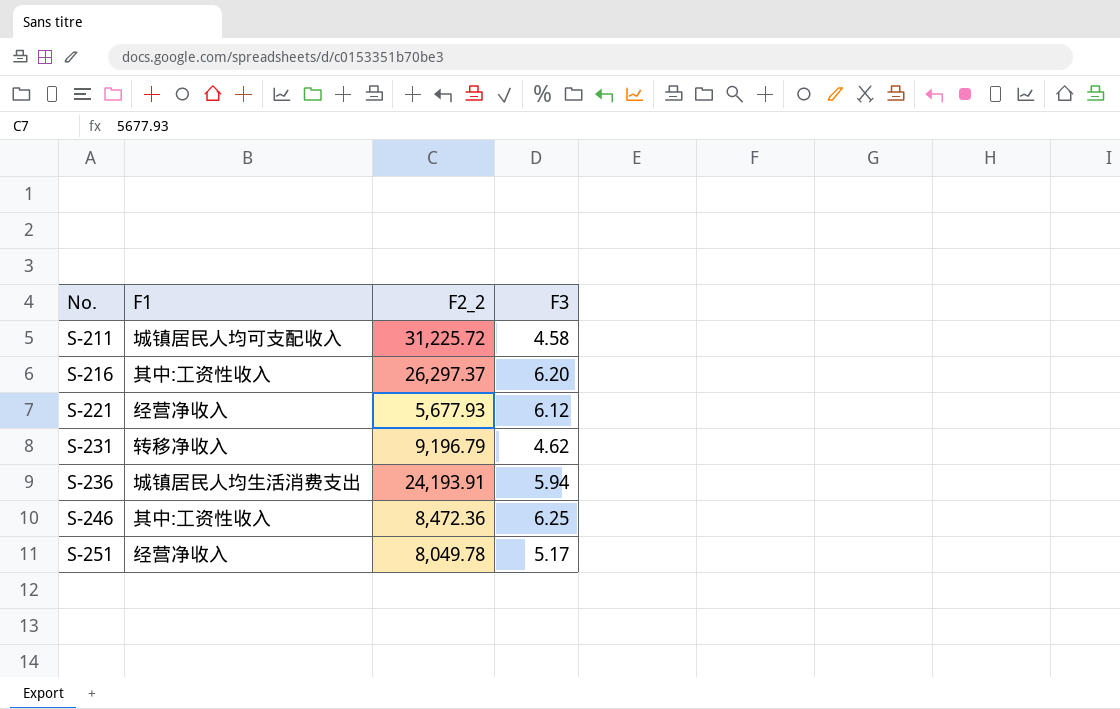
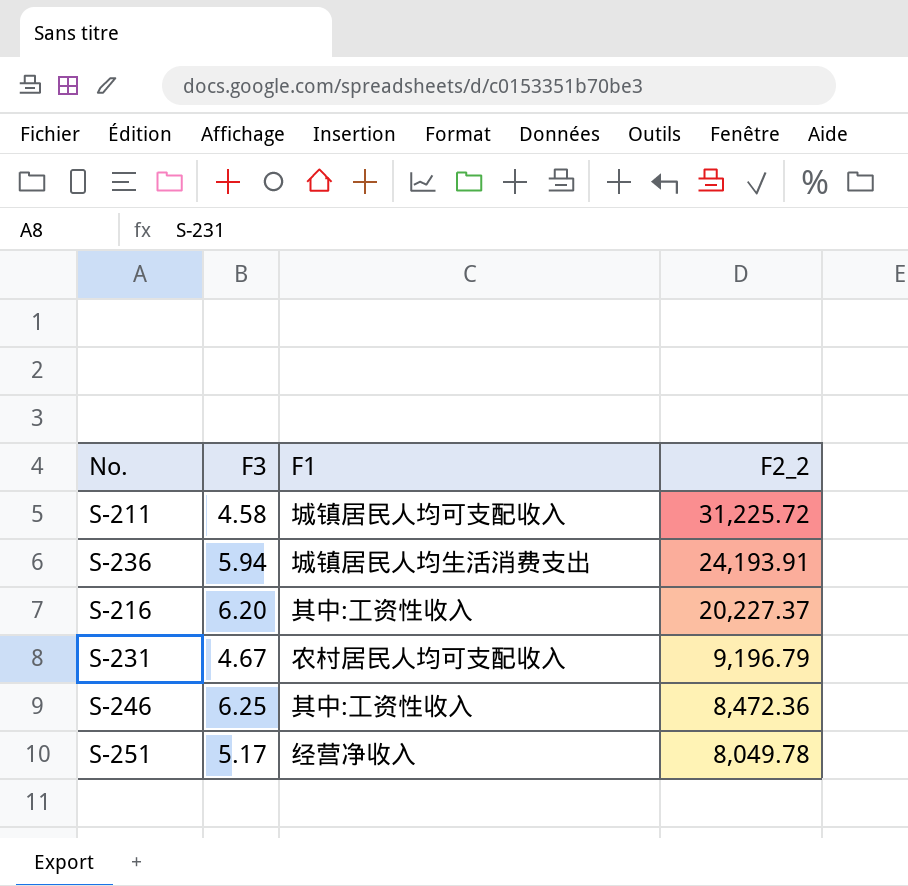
row order: No. ascending -> F2_2 descending
column F3 | position: 4 -> 2
row S-221: 经营净收入 | 5,677.93 | 6.12 -> none
S-216 | F2_2: 26,297.37 -> 20,227.37
S-231 | F3: 4.62 -> 4.67
S-231 | F1: 转移净收入 -> 农村居民人均可支配收入

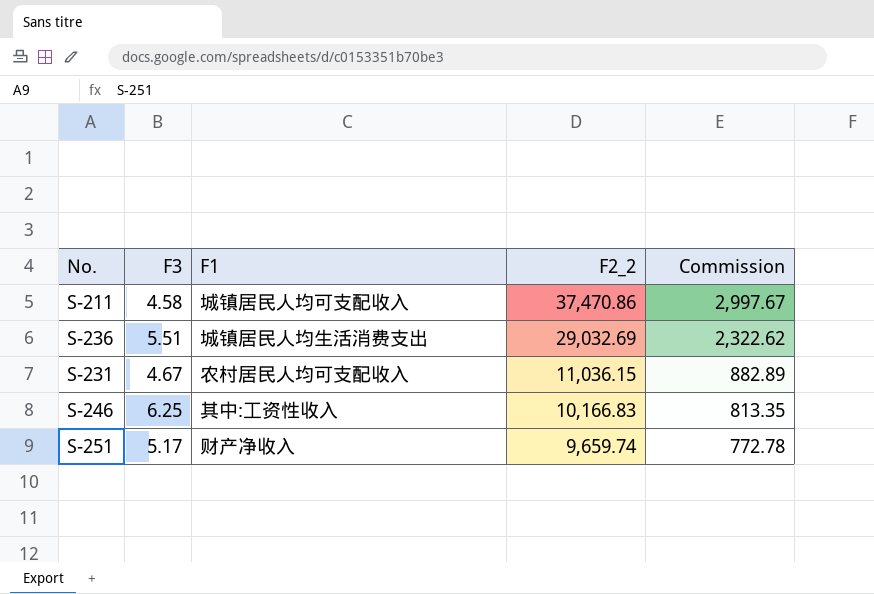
column Commission | formula: none -> [F2_2] * 0.08
row S-216: 6.20 | 其中:工资性收入 | 20,227.37 -> none
S-211 | F2_2: 31,225.72 -> 37,470.86
S-236 | F3: 5.94 -> 5.51
S-236 | F2_2: 24,193.91 -> 29,032.69
S-231 | F2_2: 9,196.79 -> 11,036.15
S-246 | F2_2: 8,472.36 -> 10,166.83
S-251 | F1: 经营净收入 -> 财产净收入
S-251 | F2_2: 8,049.78 -> 9,659.74

